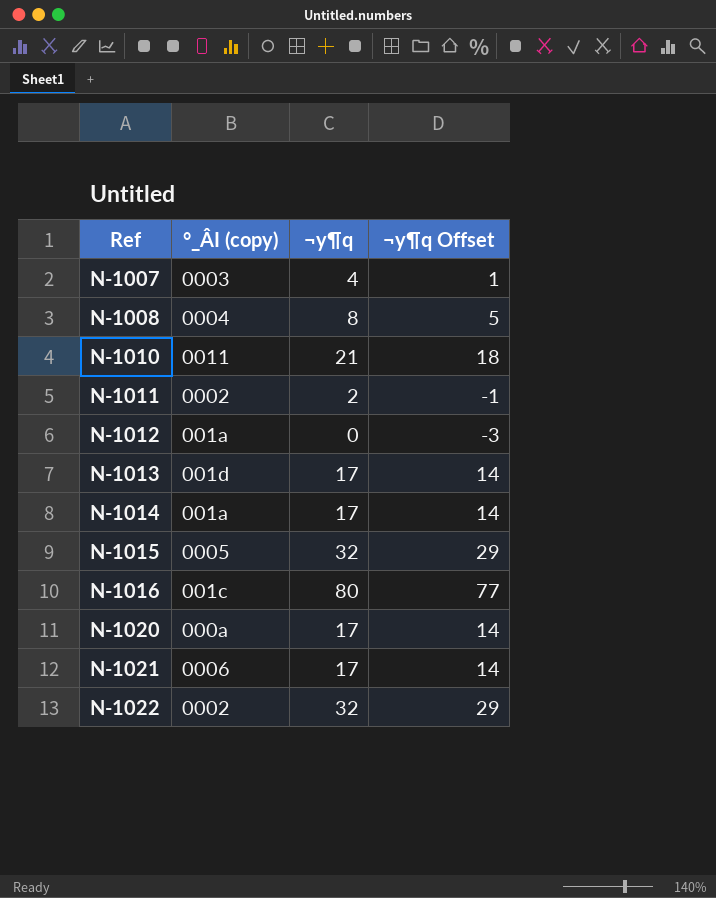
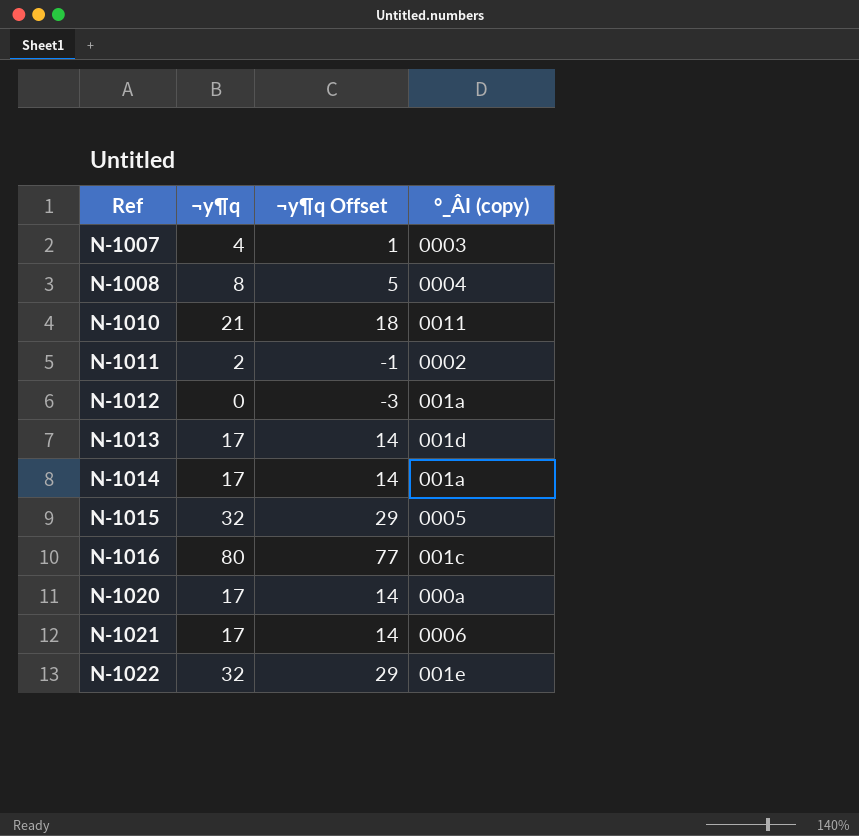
column °_ÂI (copy) | position: 2 -> 4
N-1022 | °_ÂI (copy): 0002 -> 001e

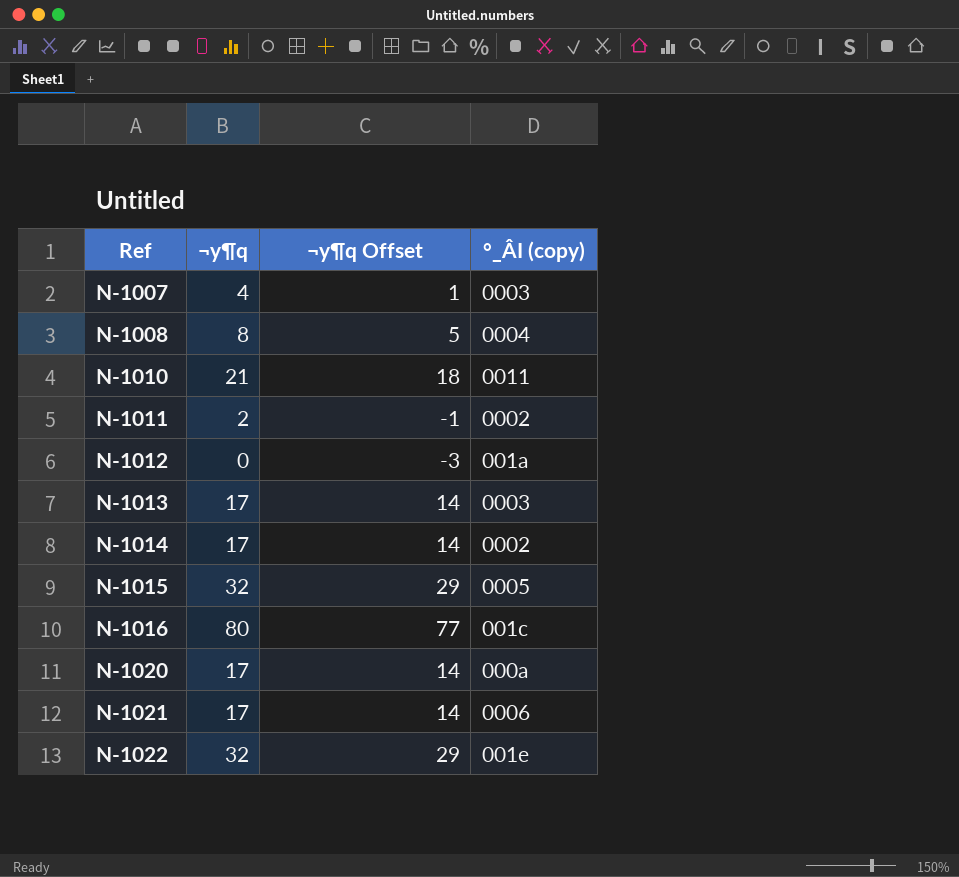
N-1013 | °_ÂI (copy): 001d -> 0003
N-1014 | °_ÂI (copy): 001a -> 0002

